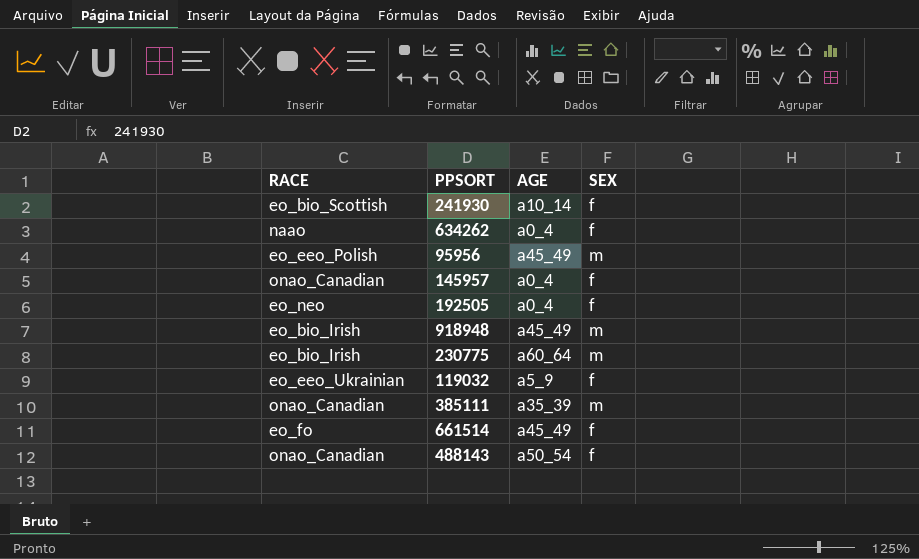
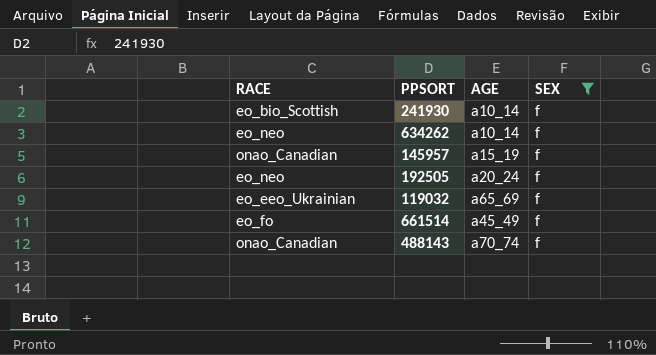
filter: none -> SEX = f
634262 | RACE: naao -> eo_neo
634262 | AGE: a0_4 -> a10_14
145957 | AGE: a0_4 -> a15_19
192505 | AGE: a0_4 -> a20_24
119032 | AGE: a5_9 -> a65_69
488143 | AGE: a50_54 -> a70_74

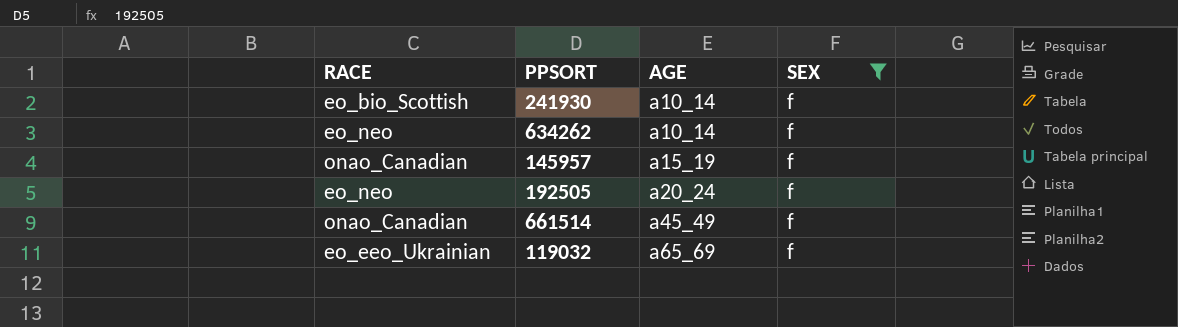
row order: none -> AGE ascending
row 488143: onao_Canadian | a70_74 | f -> none
661514 | RACE: eo_fo -> onao_Canadian

